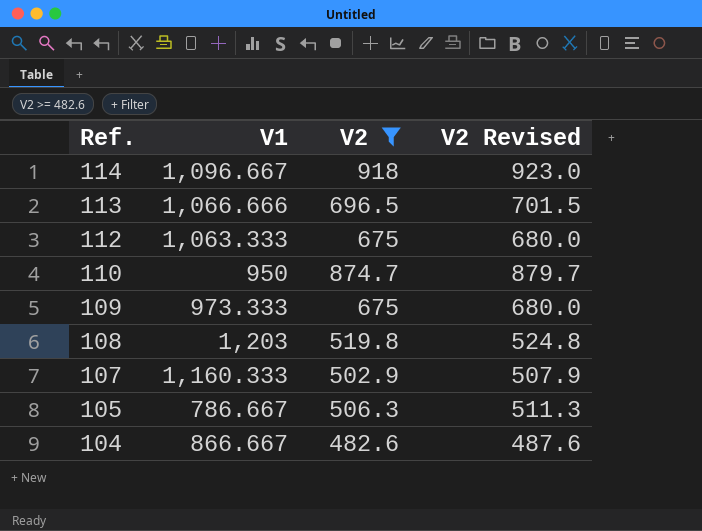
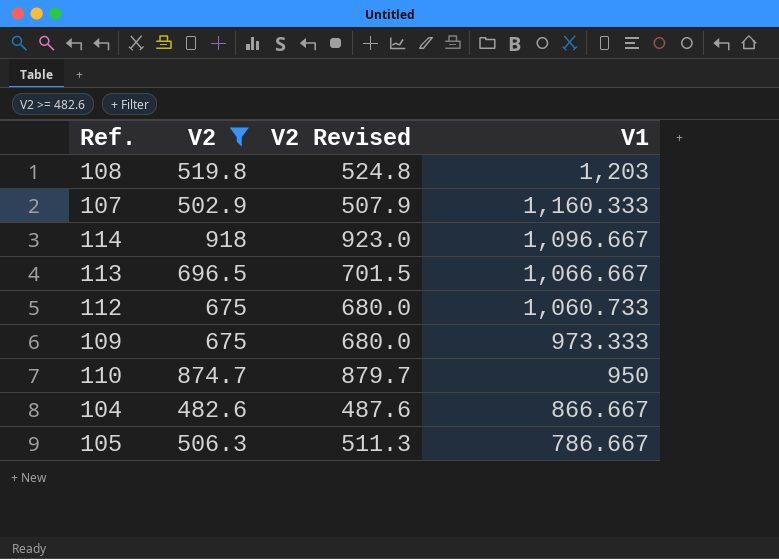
row order: Ref. descending -> V1 descending
column V1 | position: 2 -> 4
113 | V1: 1,066.666 -> 1,066.667
112 | V1: 1,063.333 -> 1,060.733

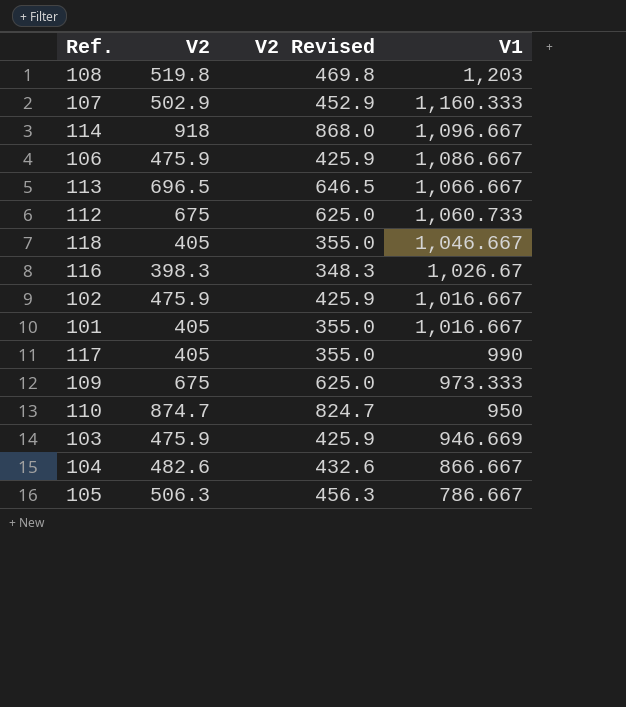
filter: V2 >= 482.6 -> none
column V2 Revised | formula: [V2] + 5 -> [V2] - 50

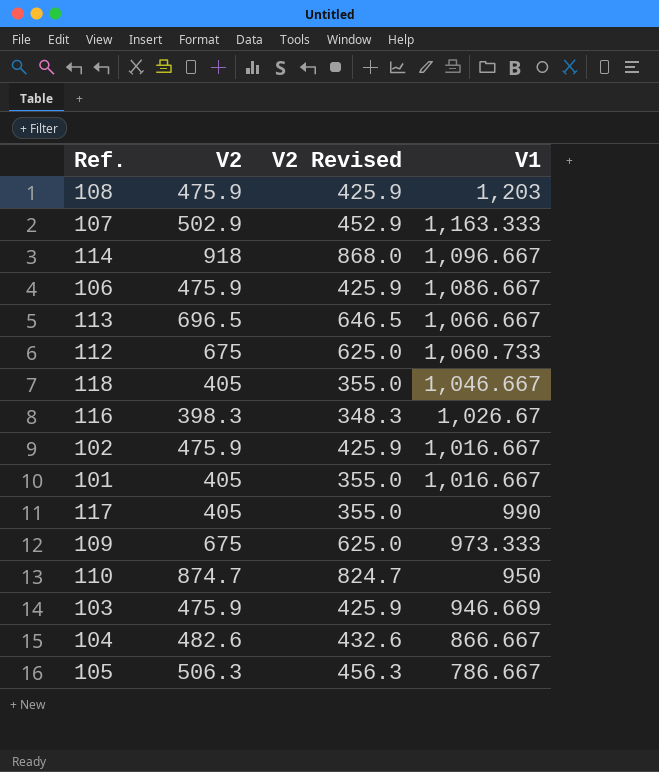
108 | V2: 519.8 -> 475.9
108 | V2 Revised: 469.8 -> 425.9
107 | V1: 1,160.333 -> 1,163.333

